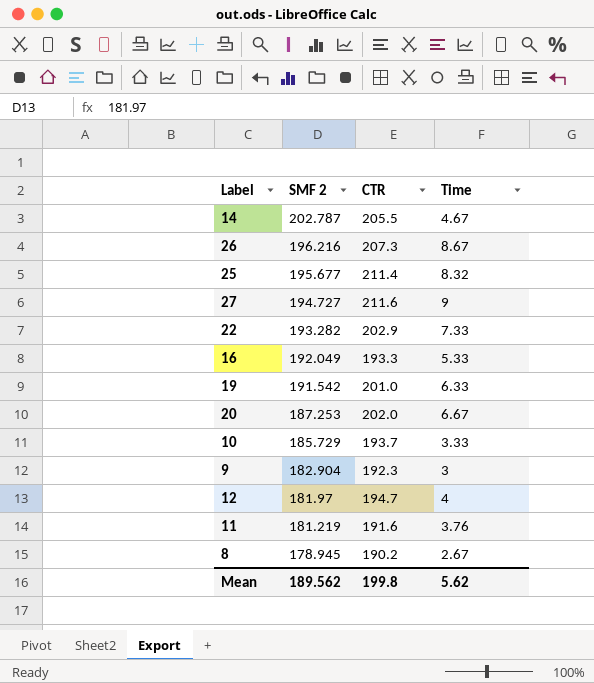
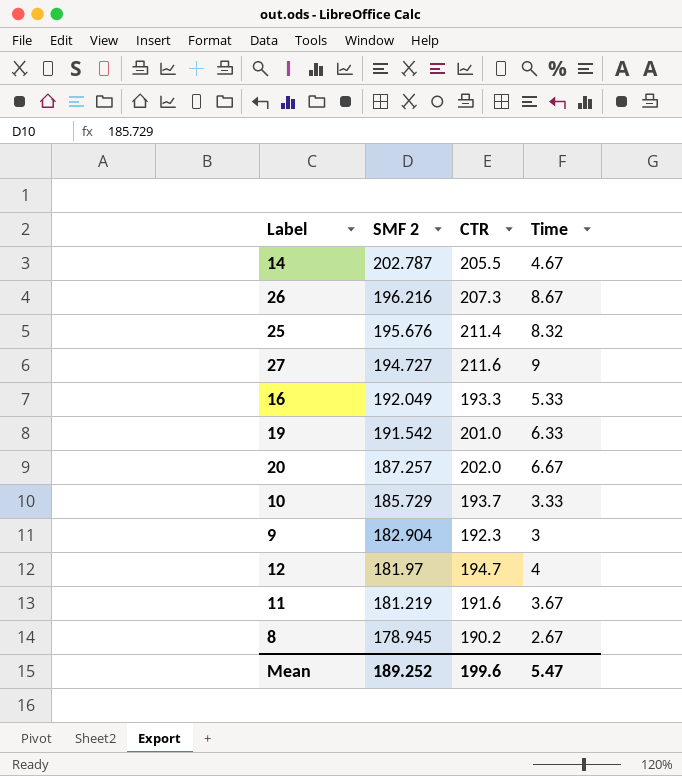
row 22: 193.282 | 202.9 | 7.33 -> none
25 | SMF 2: 195.677 -> 195.676
20 | SMF 2: 187.253 -> 187.257
11 | Time: 3.76 -> 3.67
Mean | SMF 2: 189.562 -> 189.252
Mean | CTR: 199.8 -> 199.6
Mean | Time: 5.62 -> 5.47

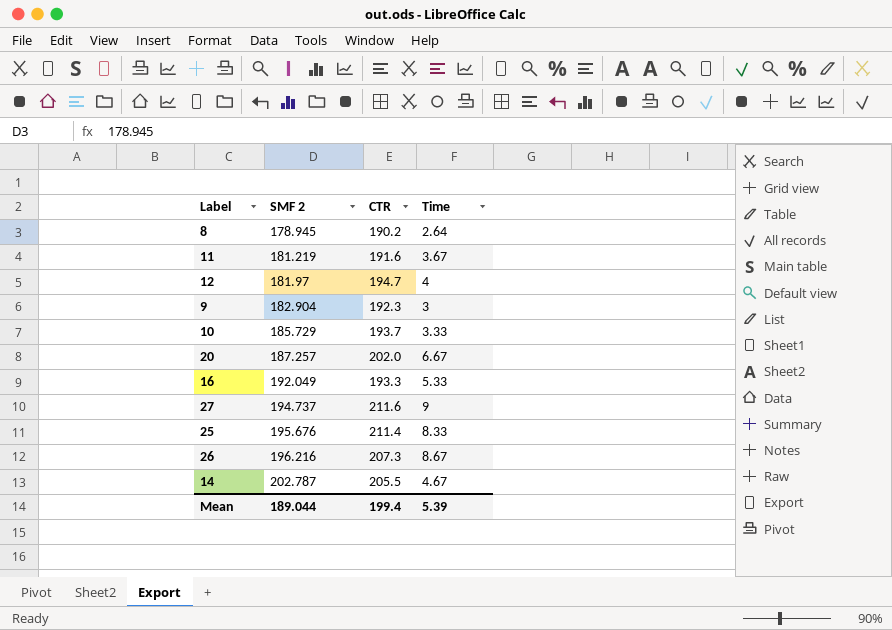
row order: SMF 2 descending -> SMF 2 ascending
row 19: 191.542 | 201.0 | 6.33 -> none
8 | Time: 2.67 -> 2.64
27 | SMF 2: 194.727 -> 194.737
25 | Time: 8.32 -> 8.33
Mean | SMF 2: 189.252 -> 189.044
Mean | CTR: 199.6 -> 199.4
Mean | Time: 5.47 -> 5.39

